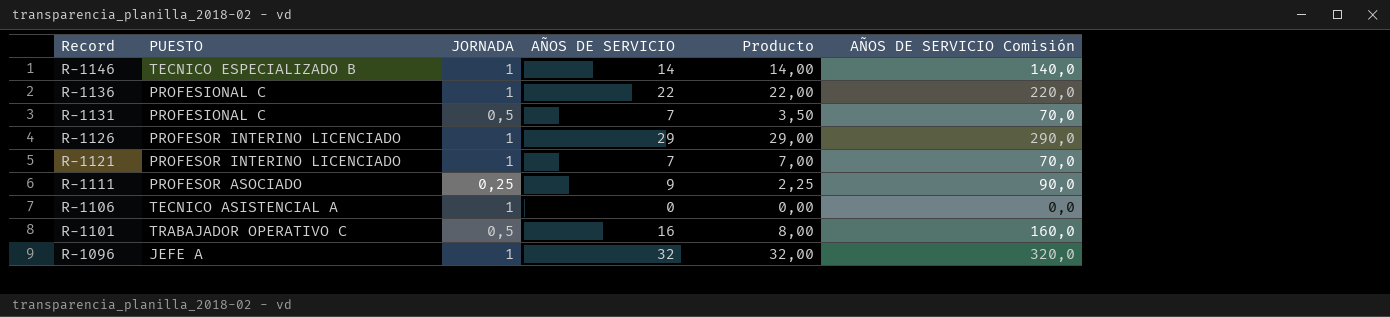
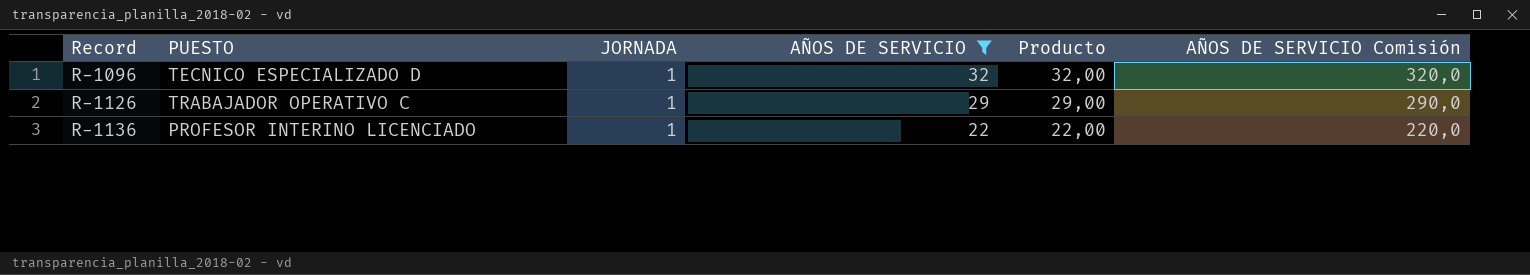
filter: none -> AÑOS DE SERVICIO >= 22
row order: Record descending -> Record ascending
R-1096 | PUESTO: JEFE A -> TECNICO ESPECIALIZADO D
R-1126 | PUESTO: PROFESOR INTERINO LICENCIADO -> TRABAJADOR OPERATIVO C
R-1136 | PUESTO: PROFESIONAL C -> PROFESOR INTERINO LICENCIADO

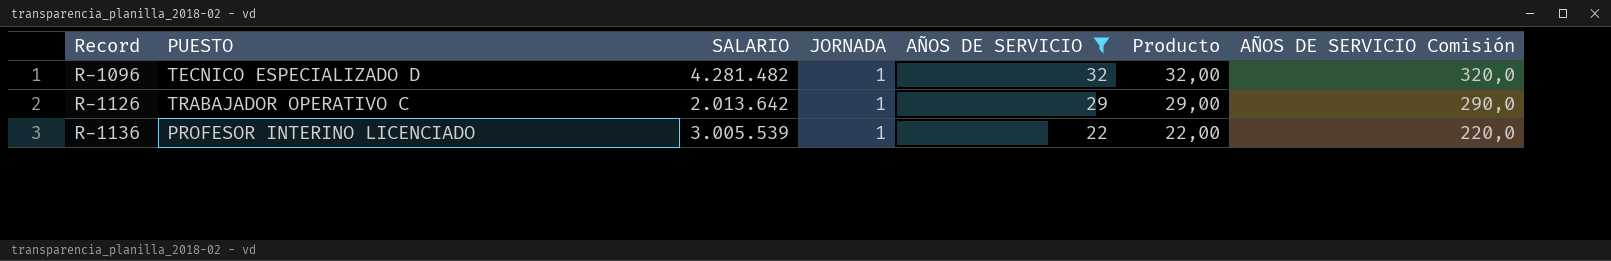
column SALARIO | position: none -> 3

